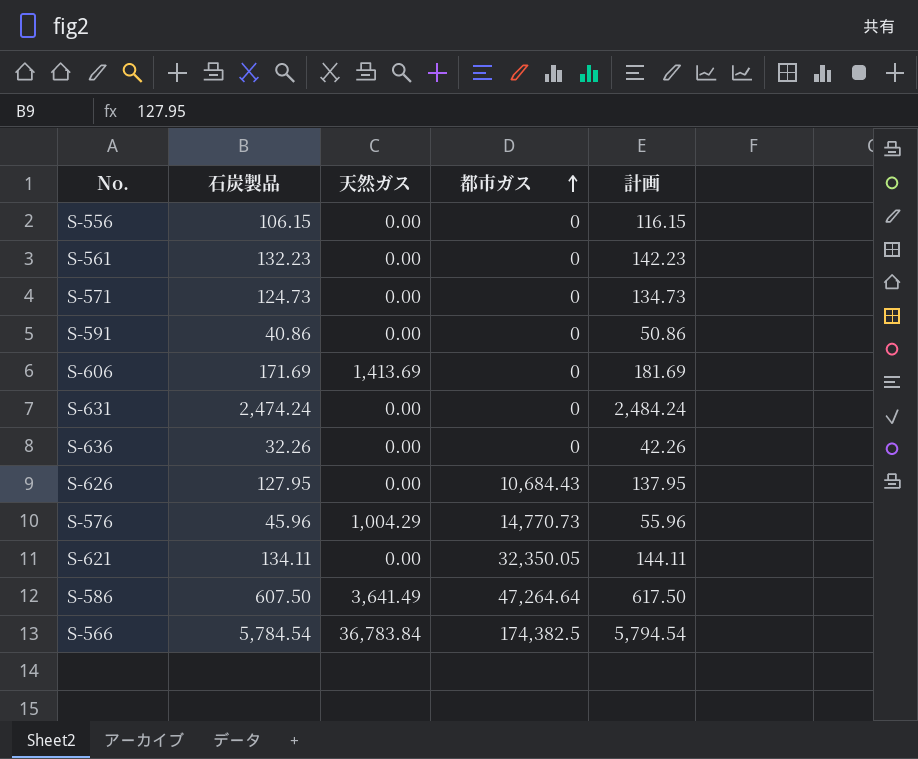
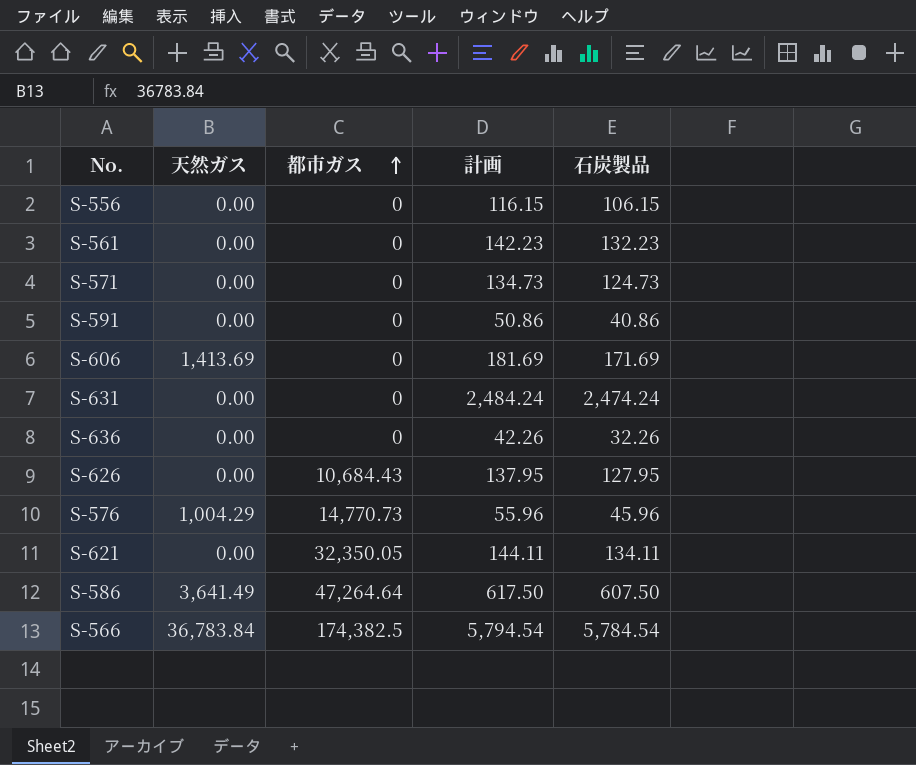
column 石炭製品 | position: 2 -> 5

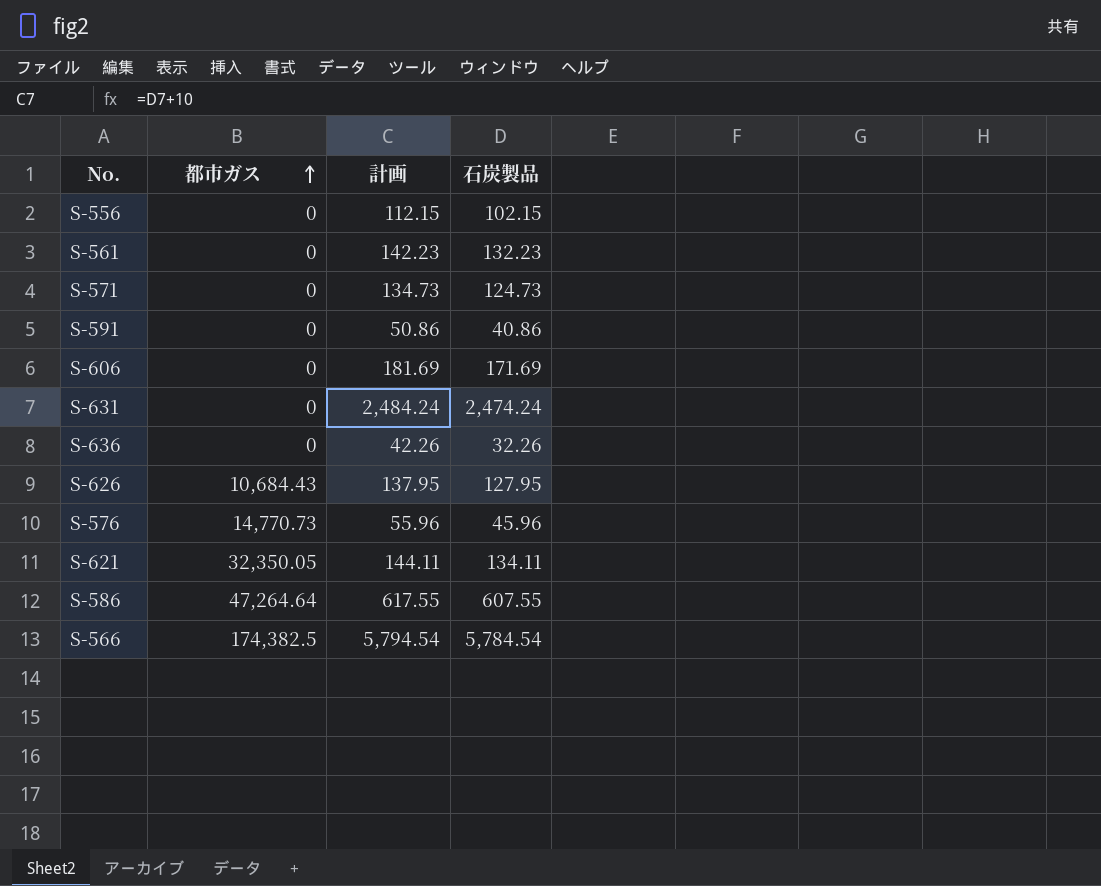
column 天然ガス | position: 2 -> none
S-556 | 計画: 116.15 -> 112.15
S-556 | 石炭製品: 106.15 -> 102.15
S-586 | 計画: 617.50 -> 617.55
S-586 | 石炭製品: 607.50 -> 607.55

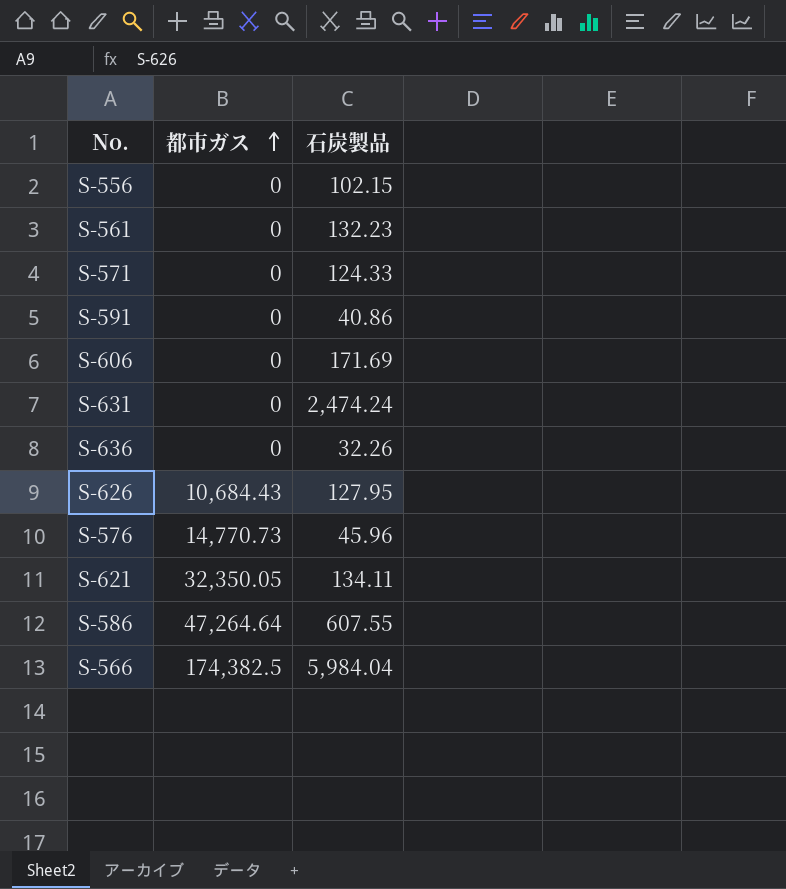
column 計画 | formula: [石炭製品] + 10 -> none
S-571 | 石炭製品: 124.73 -> 124.33
S-566 | 石炭製品: 5,784.54 -> 5,984.04

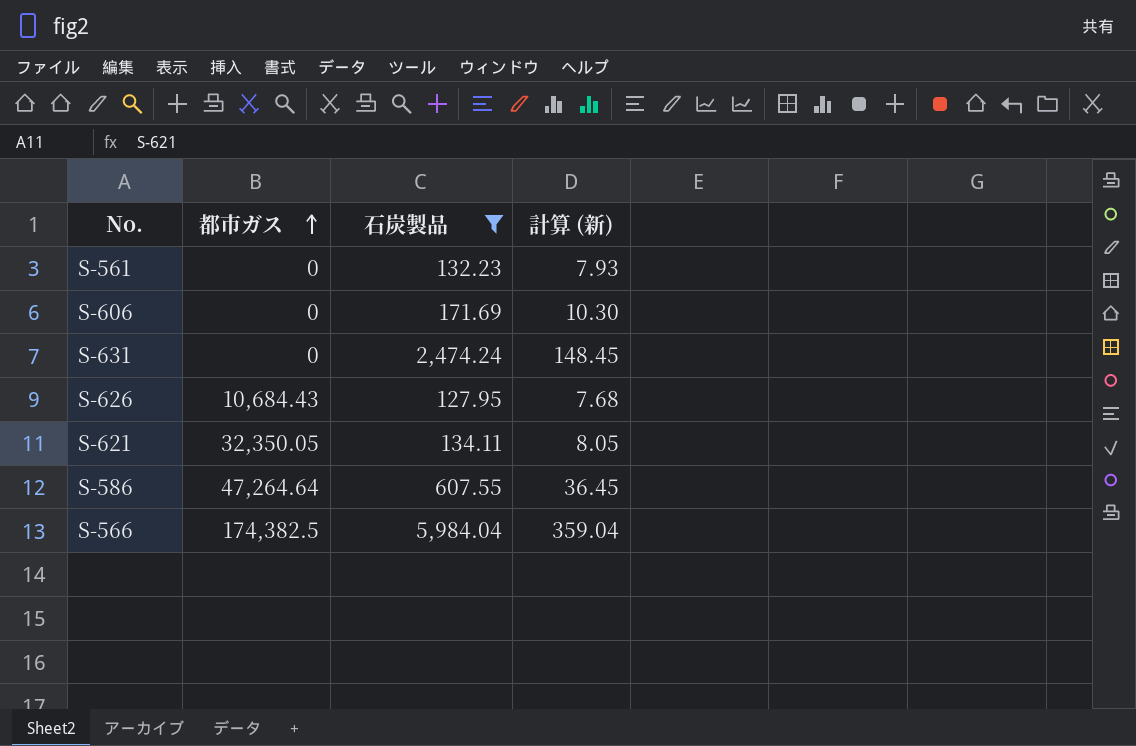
filter: none -> 石炭製品 >= 127.95
column 計算 (新) | formula: none -> [石炭製品] * 0.06

